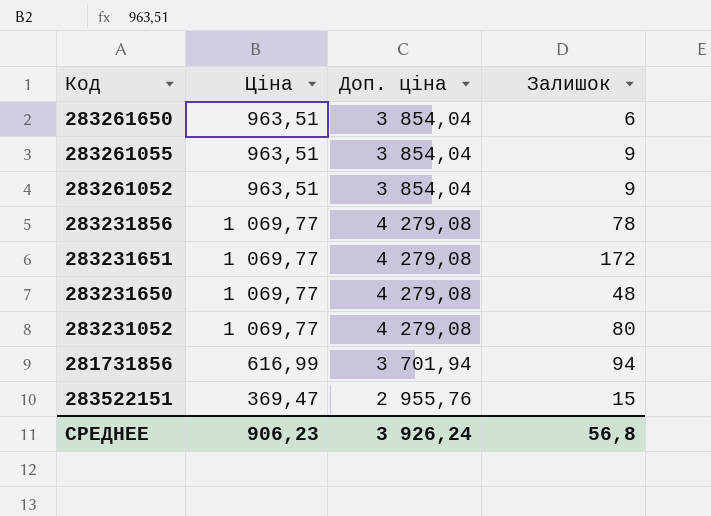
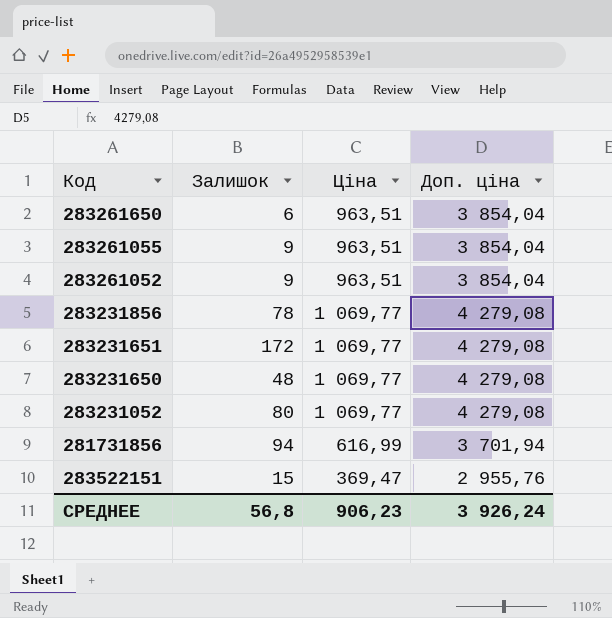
column Залишок | position: 4 -> 2

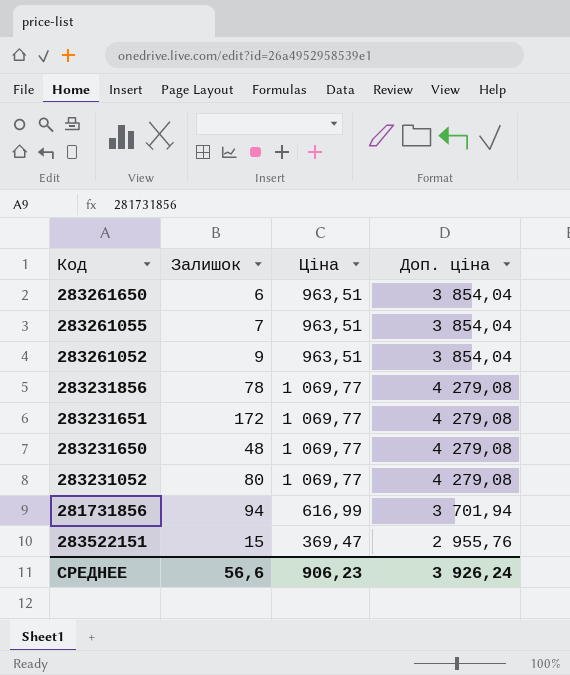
283261055 | Залишок: 9 -> 7
СРЕДНЕЕ | Залишок: 56,8 -> 56,6

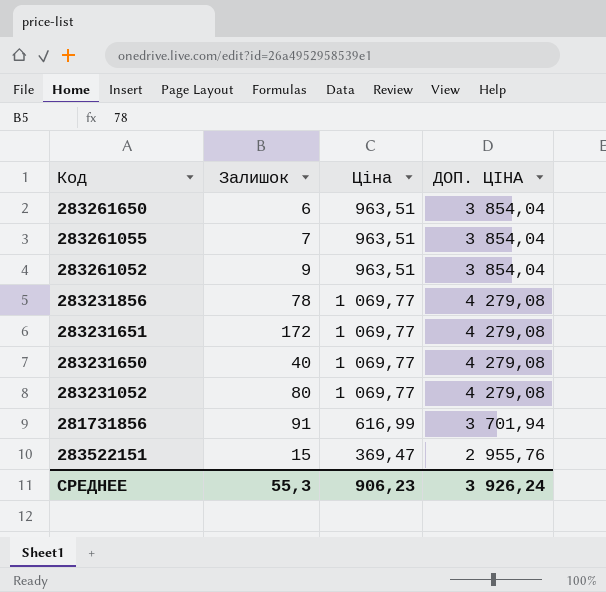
column name: Доп. ціна -> ДОП. ЦІНА
283231650 | Залишок: 48 -> 40
281731856 | Залишок: 94 -> 91
СРЕДНЕЕ | Залишок: 56,6 -> 55,3

